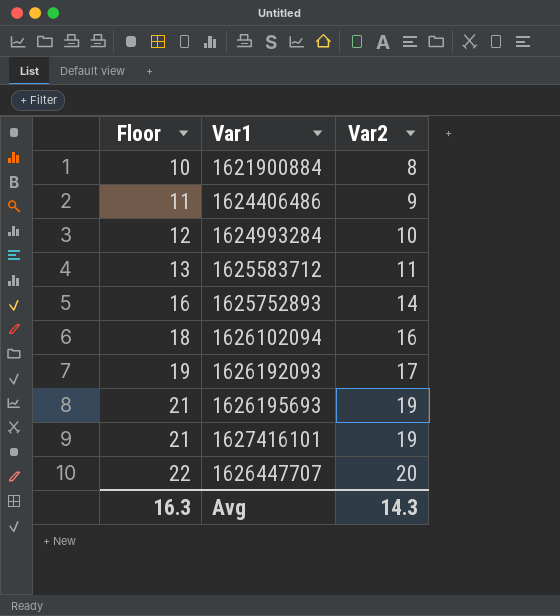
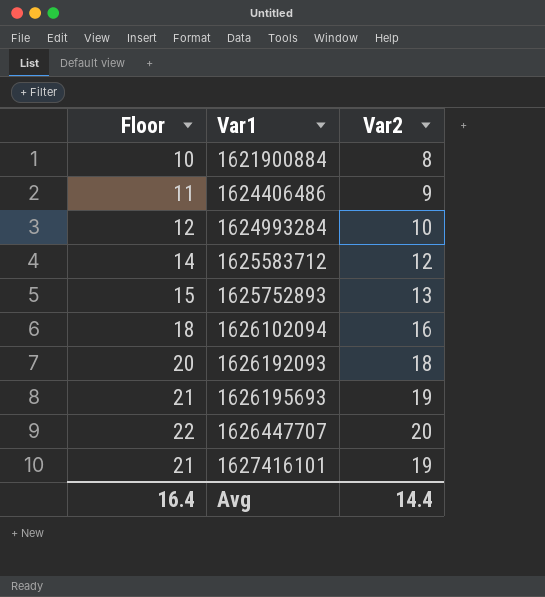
row order: Floor ascending -> Var1 ascending
1625583712 | Floor: 13 -> 14
1625583712 | Var2: 11 -> 12
1625752893 | Floor: 16 -> 15
1625752893 | Var2: 14 -> 13
1626192093 | Floor: 19 -> 20
1626192093 | Var2: 17 -> 18
Avg | Floor: 16.3 -> 16.4
Avg | Var2: 14.3 -> 14.4

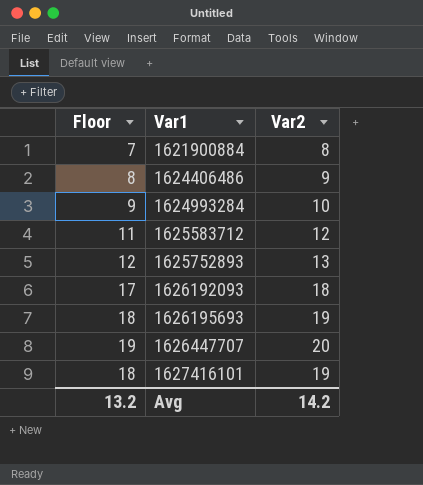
column Floor | formula: [Var2] + 2 -> [Var2] - 1
row 1626102094: 18 | 16 -> none
Avg | Floor: 16.4 -> 13.2
Avg | Var2: 14.4 -> 14.2

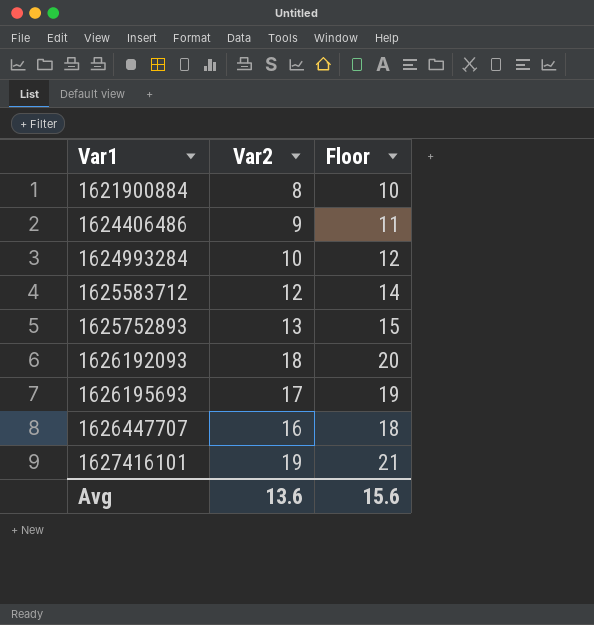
column Floor | formula: [Var2] - 1 -> [Var2] + 2
column Floor | position: 1 -> 3
1626195693 | Var2: 19 -> 17
1626447707 | Var2: 20 -> 16
Avg | Var2: 14.2 -> 13.6
Avg | Floor: 13.2 -> 15.6

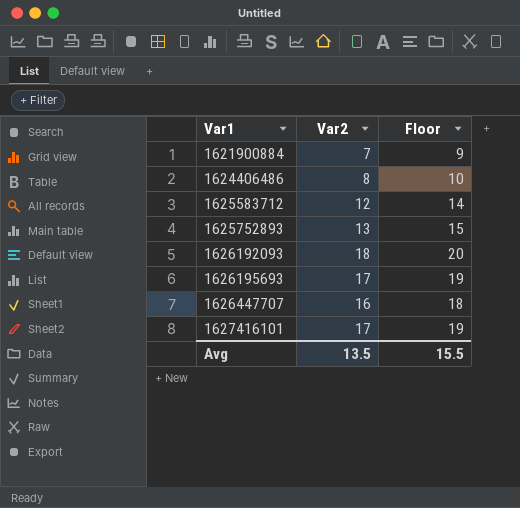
row 1624993284: 10 | 12 -> none
1621900884 | Var2: 8 -> 7
1621900884 | Floor: 10 -> 9
1624406486 | Var2: 9 -> 8
1624406486 | Floor: 11 -> 10
1627416101 | Var2: 19 -> 17
1627416101 | Floor: 21 -> 19
Avg | Var2: 13.6 -> 13.5
Avg | Floor: 15.6 -> 15.5

